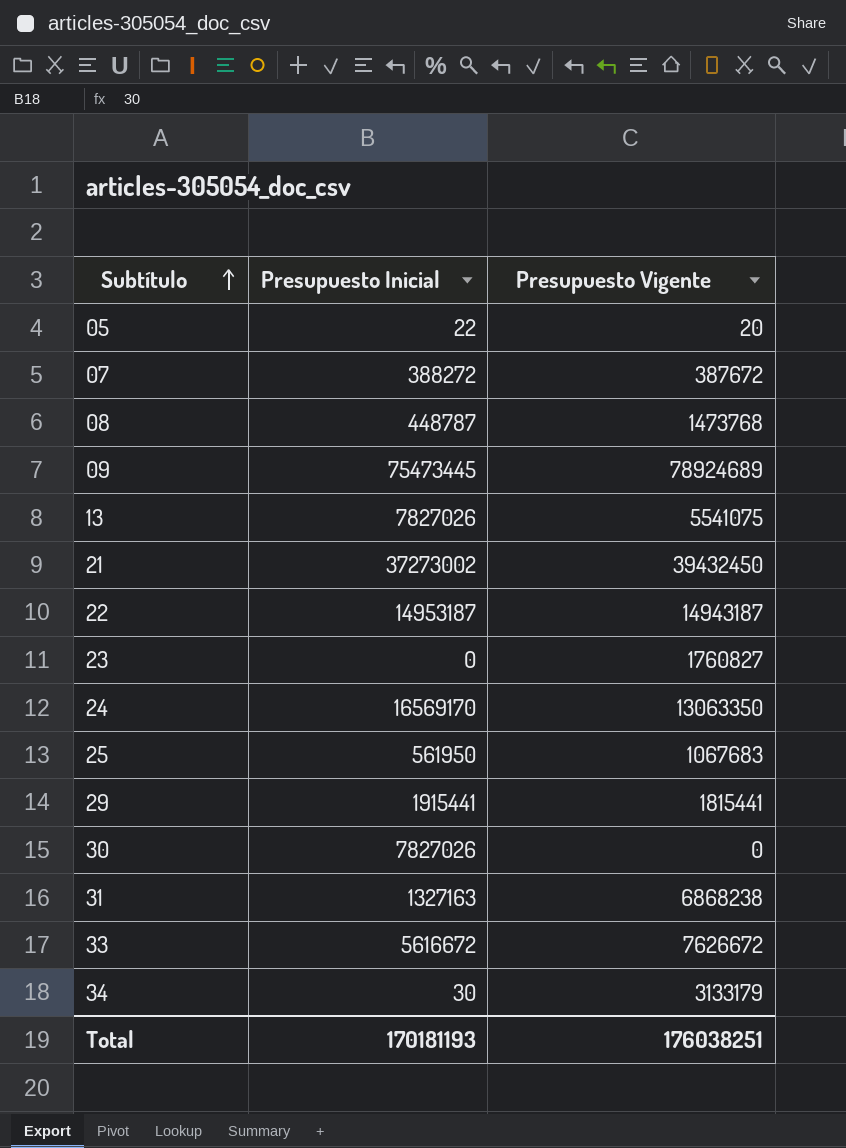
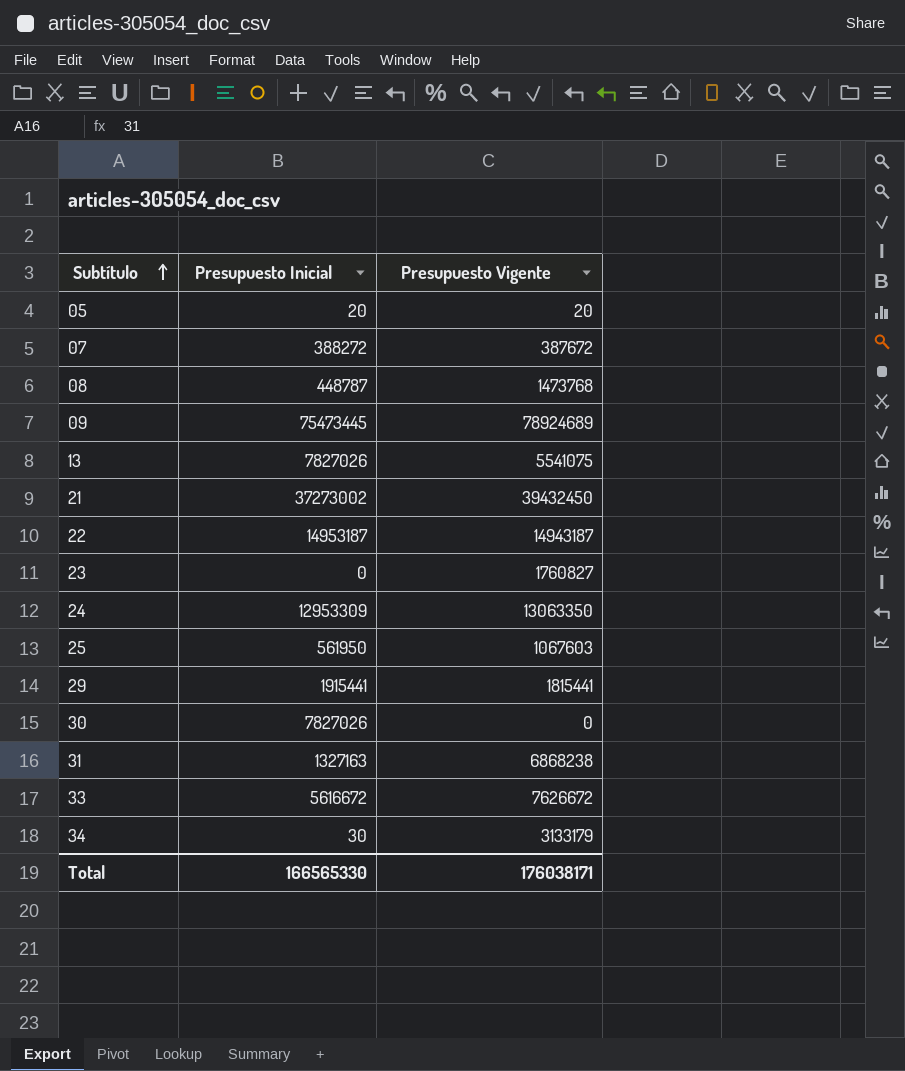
05 | Presupuesto Inicial: 22 -> 20
24 | Presupuesto Inicial: 16569170 -> 12953309
25 | Presupuesto Vigente: 1067683 -> 1067603
Total | Presupuesto Inicial: 170181193 -> 166565330
Total | Presupuesto Vigente: 176038251 -> 176038171

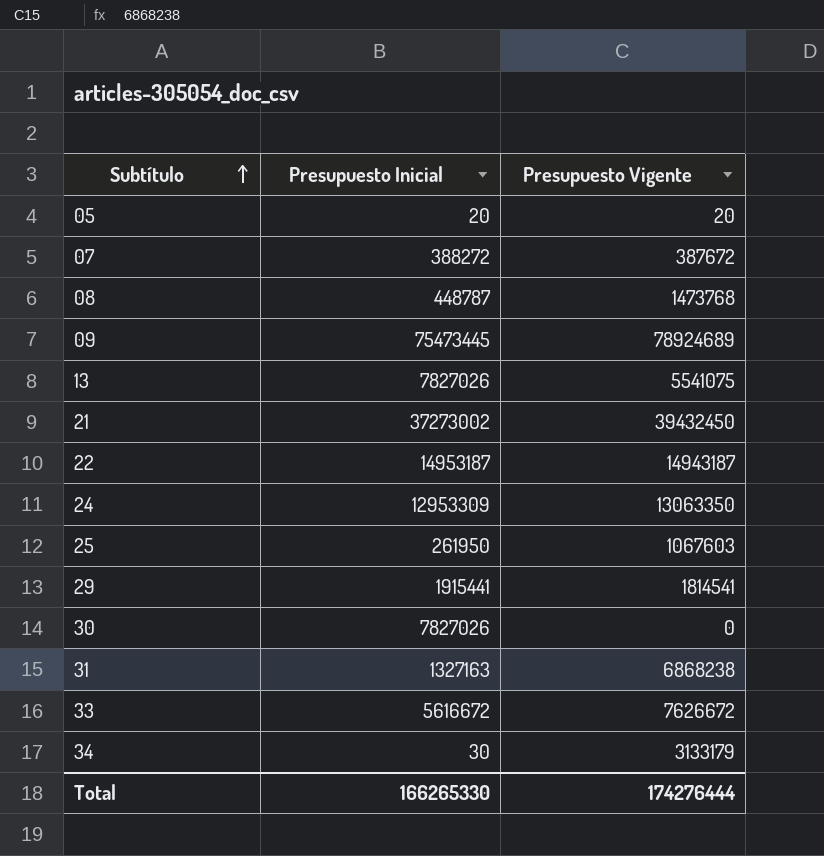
row 23: 0 | 1760827 -> none
25 | Presupuesto Inicial: 561950 -> 261950
29 | Presupuesto Vigente: 1815441 -> 1814541
Total | Presupuesto Inicial: 166565330 -> 166265330
Total | Presupuesto Vigente: 176038171 -> 174276444

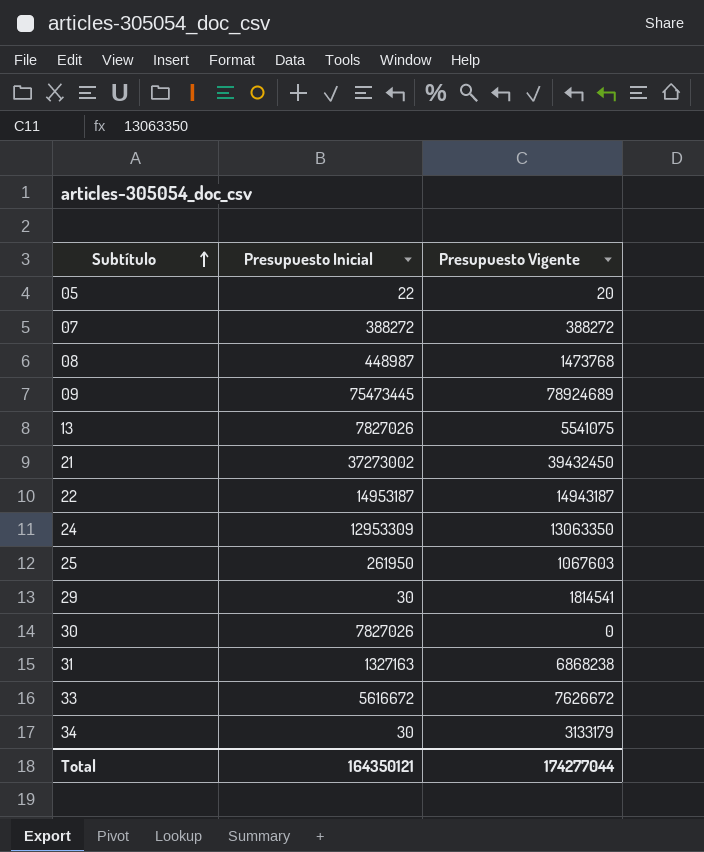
05 | Presupuesto Inicial: 20 -> 22
07 | Presupuesto Vigente: 387672 -> 388272
08 | Presupuesto Inicial: 448787 -> 448987
29 | Presupuesto Inicial: 1915441 -> 30
Total | Presupuesto Inicial: 166265330 -> 164350121
Total | Presupuesto Vigente: 174276444 -> 174277044

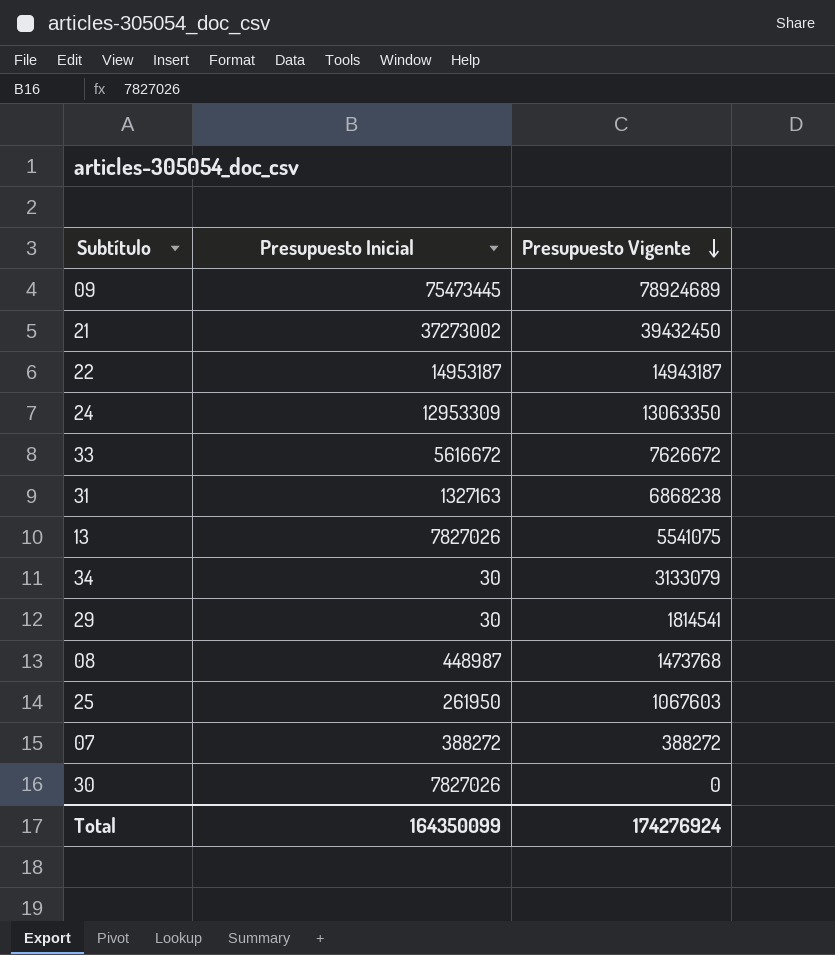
row order: Subtítulo ascending -> Presupuesto Vigente descending
row 05: 22 | 20 -> none
34 | Presupuesto Vigente: 3133179 -> 3133079
Total | Presupuesto Inicial: 164350121 -> 164350099
Total | Presupuesto Vigente: 174277044 -> 174276924

